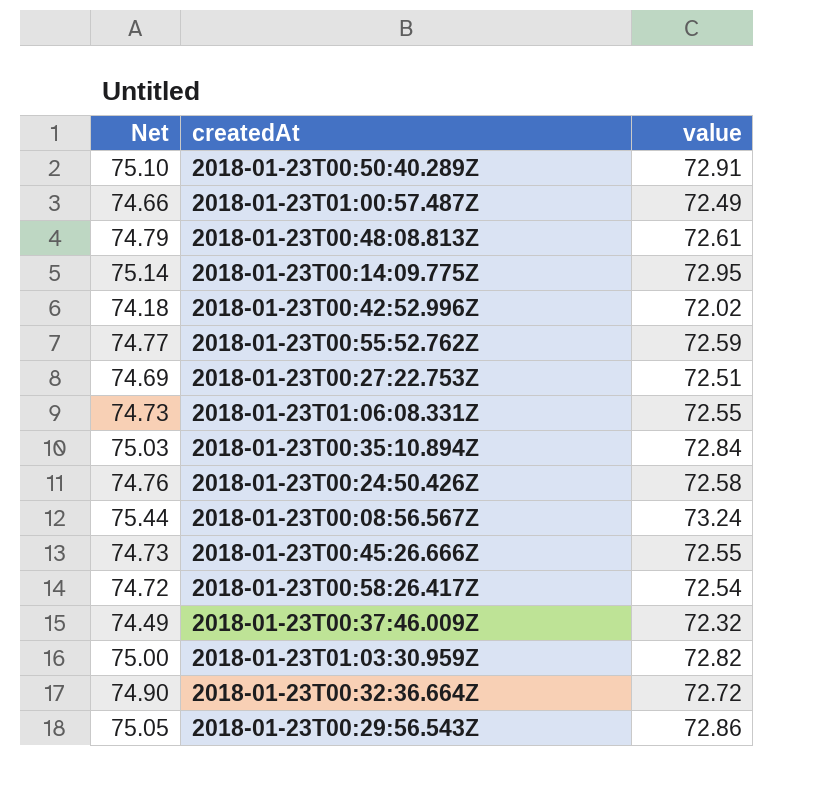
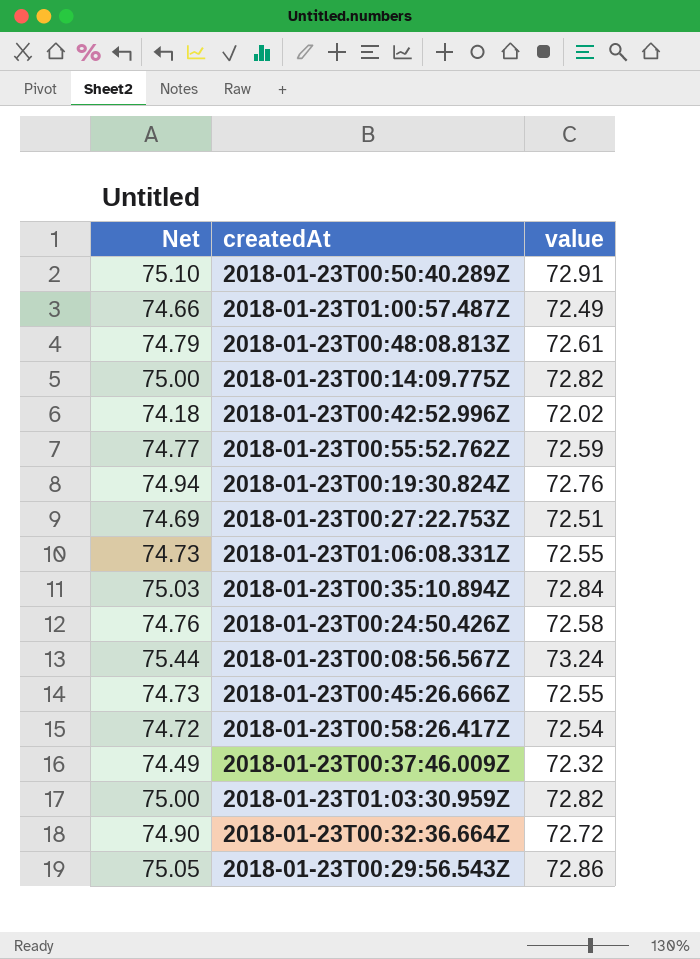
2018-01-23T00:14:09.775Z | Net: 75.14 -> 75.00
2018-01-23T00:14:09.775Z | value: 72.95 -> 72.82
row 2018-01-23T00:19:30.824Z: none -> 74.94 | 72.76

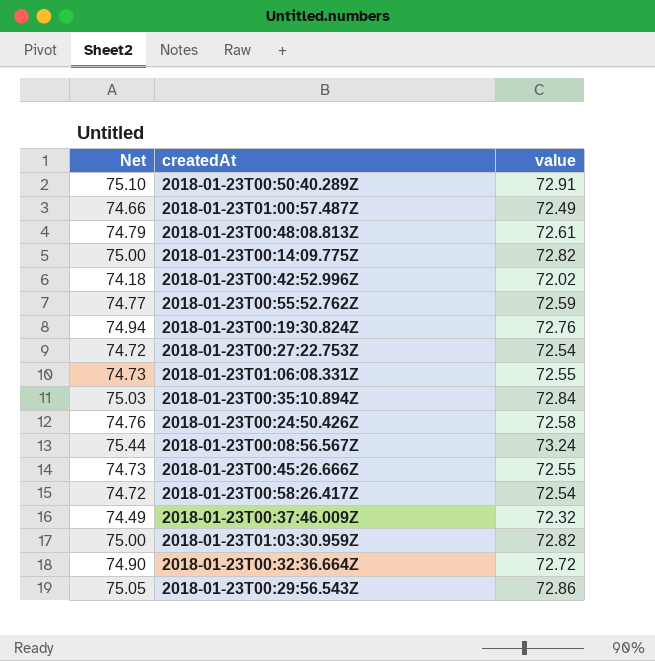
2018-01-23T00:27:22.753Z | Net: 74.69 -> 74.72
2018-01-23T00:27:22.753Z | value: 72.51 -> 72.54

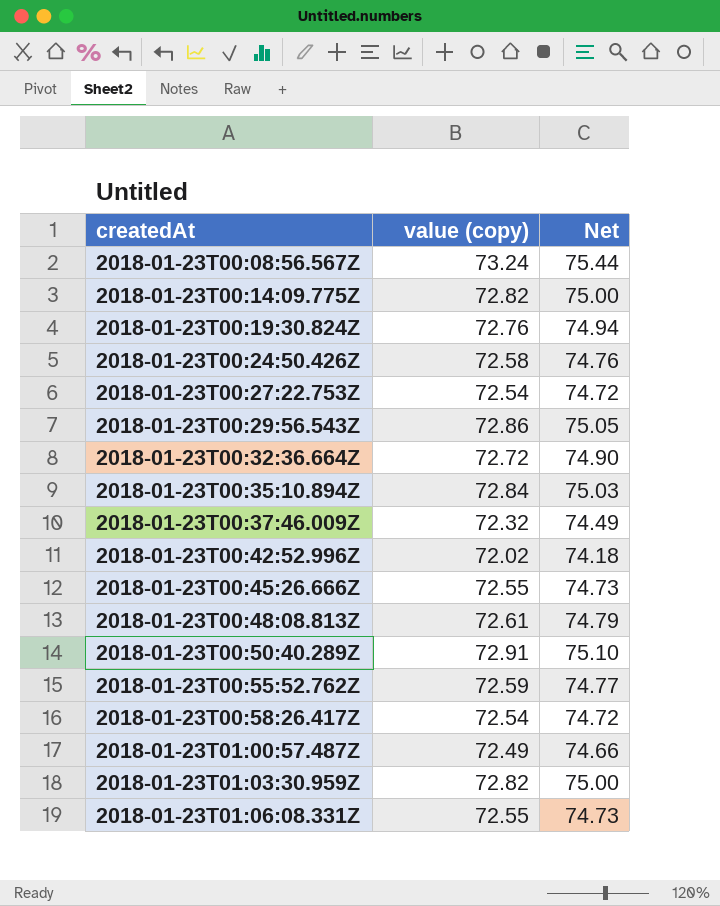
row order: none -> createdAt ascending
column name: value -> value (copy)
column Net | position: 1 -> 3

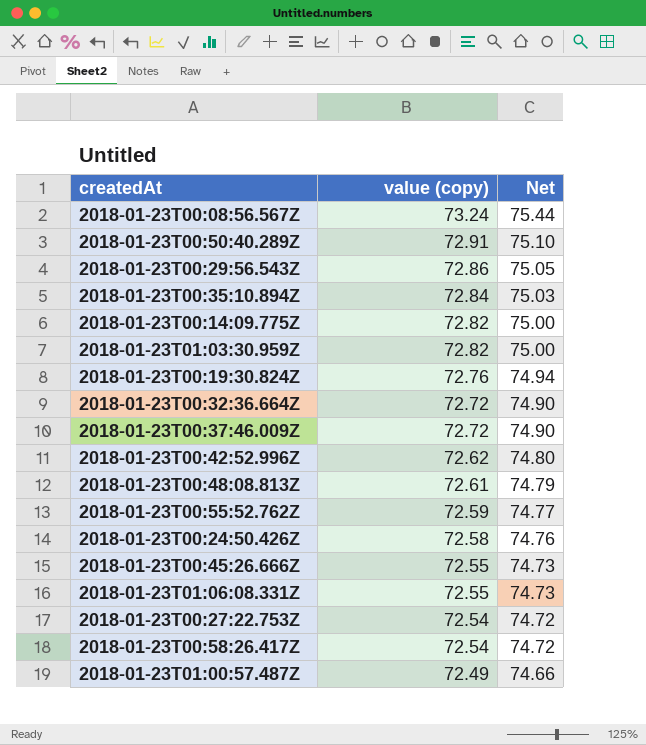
row order: createdAt ascending -> value (copy) descending
2018-01-23T00:37:46.009Z | value (copy): 72.32 -> 72.72
2018-01-23T00:37:46.009Z | Net: 74.49 -> 74.90
2018-01-23T00:42:52.996Z | value (copy): 72.02 -> 72.62
2018-01-23T00:42:52.996Z | Net: 74.18 -> 74.80

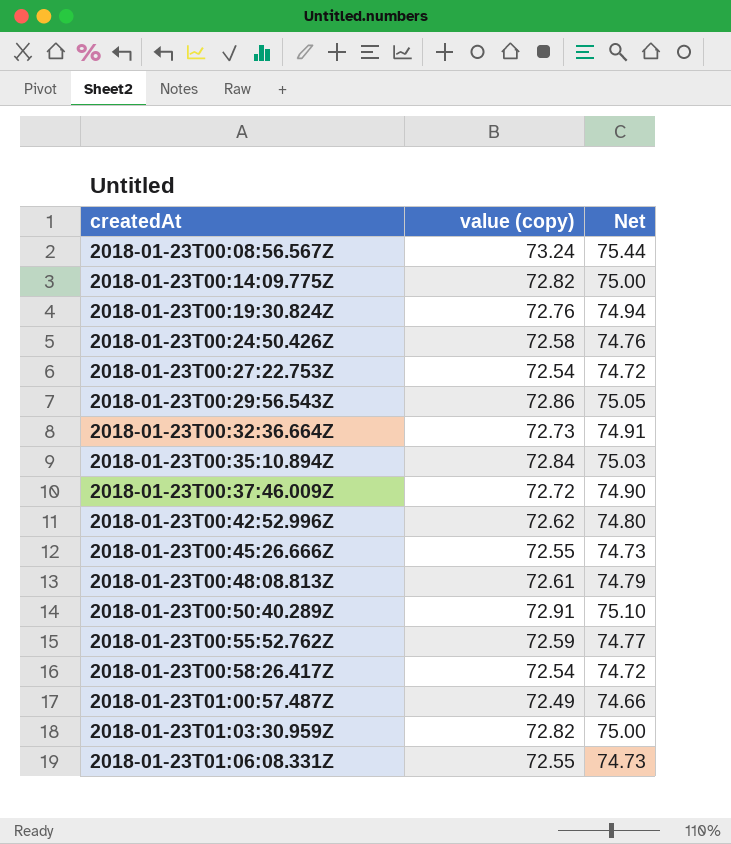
row order: value (copy) descending -> createdAt ascending
2018-01-23T00:32:36.664Z | value (copy): 72.72 -> 72.73
2018-01-23T00:32:36.664Z | Net: 74.90 -> 74.91

